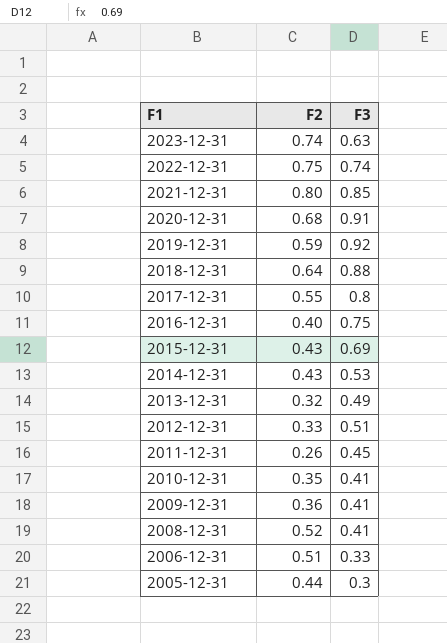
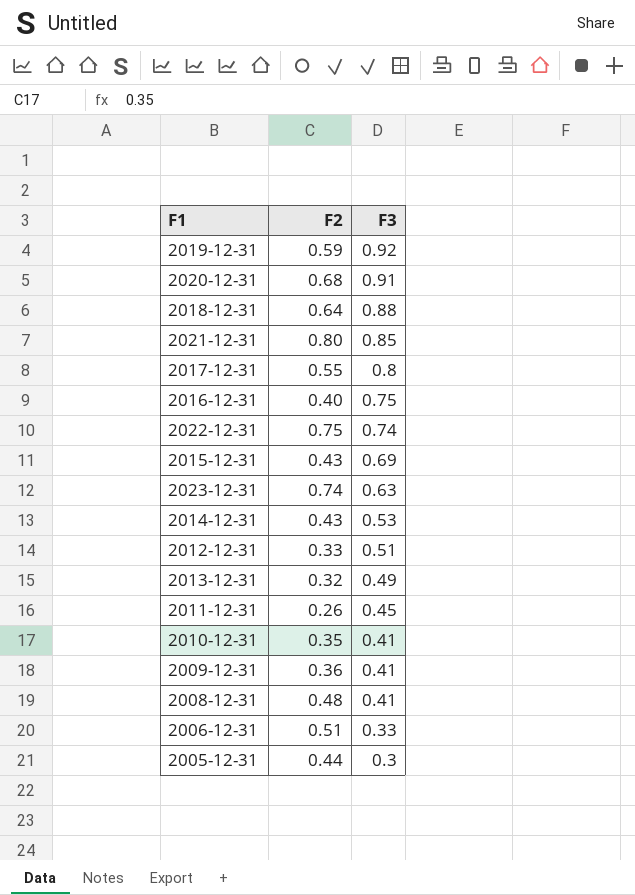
row order: F1 descending -> F3 descending
2008-12-31 | F2: 0.52 -> 0.48

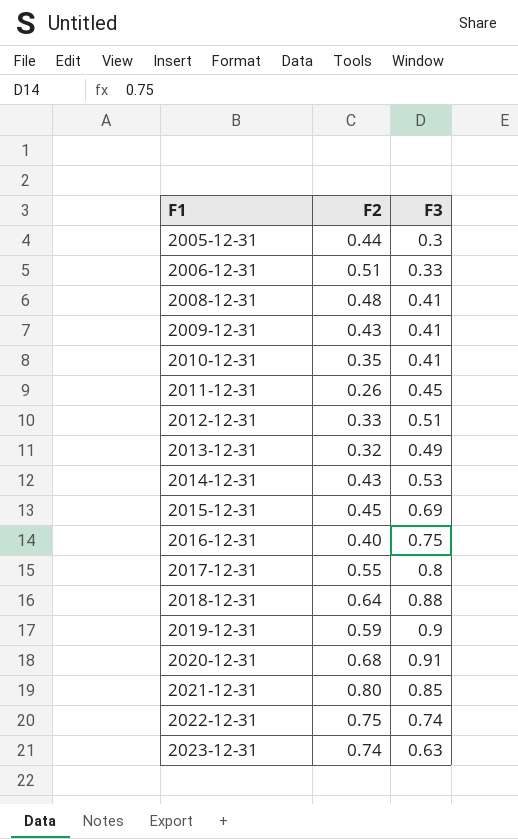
row order: F3 descending -> F1 ascending
2009-12-31 | F2: 0.36 -> 0.43
2015-12-31 | F2: 0.43 -> 0.45
2019-12-31 | F3: 0.92 -> 0.9

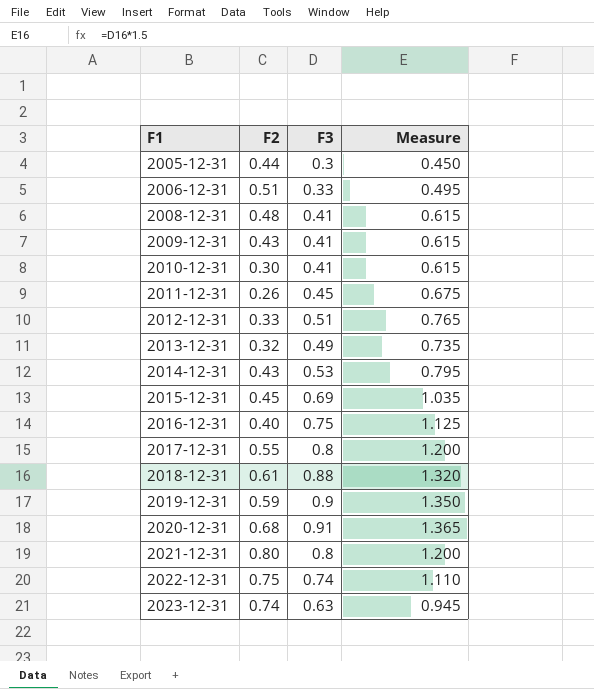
column Measure | formula: none -> [F3] * 1.5
2010-12-31 | F2: 0.35 -> 0.30
2018-12-31 | F2: 0.64 -> 0.61
2021-12-31 | F3: 0.85 -> 0.8

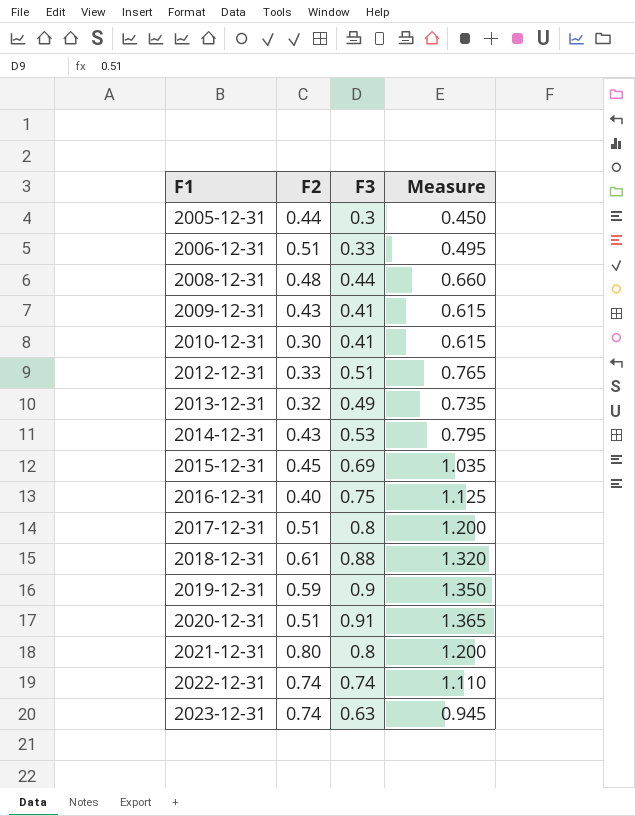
row 2011-12-31: 0.26 | 0.45 | 0.675 -> none
2008-12-31 | F3: 0.41 -> 0.44
2008-12-31 | Measure: 0.615 -> 0.660
2017-12-31 | F2: 0.55 -> 0.51
2020-12-31 | F2: 0.68 -> 0.51
2022-12-31 | F2: 0.75 -> 0.74

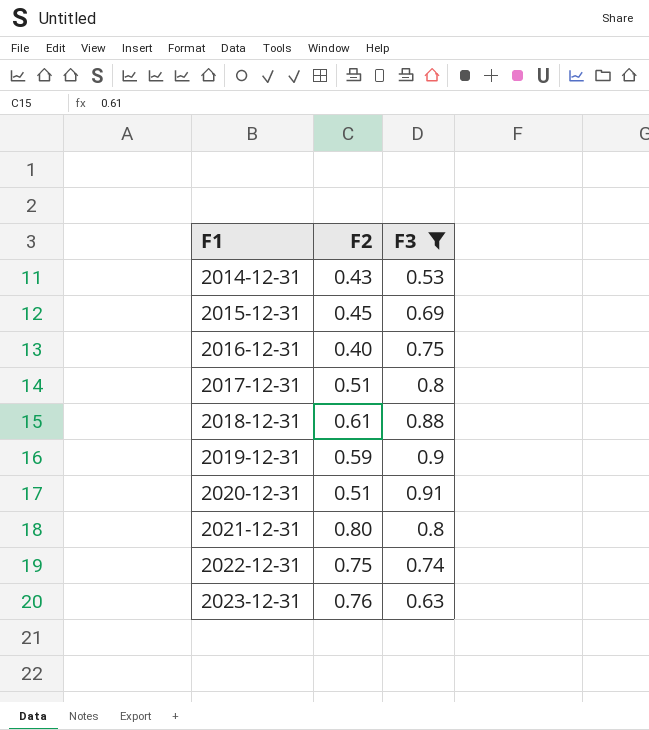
filter: none -> F3 >= 0.53
column Measure | formula: [F3] * 1.5 -> none
2022-12-31 | F2: 0.74 -> 0.75
2023-12-31 | F2: 0.74 -> 0.76

